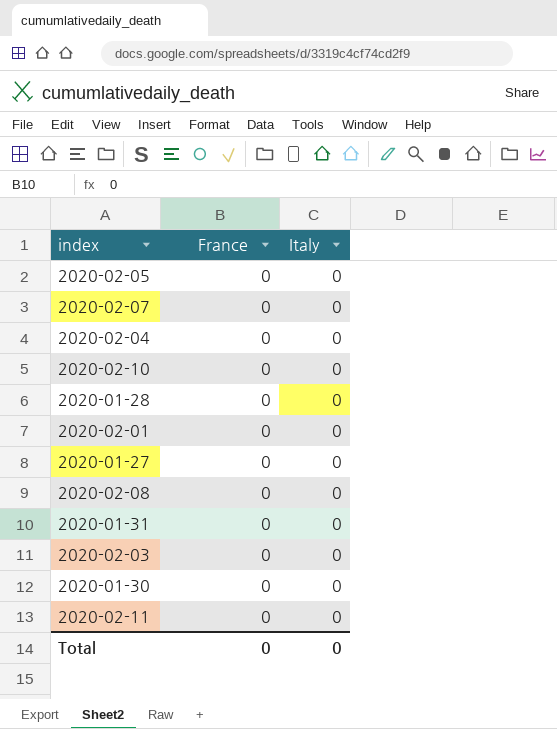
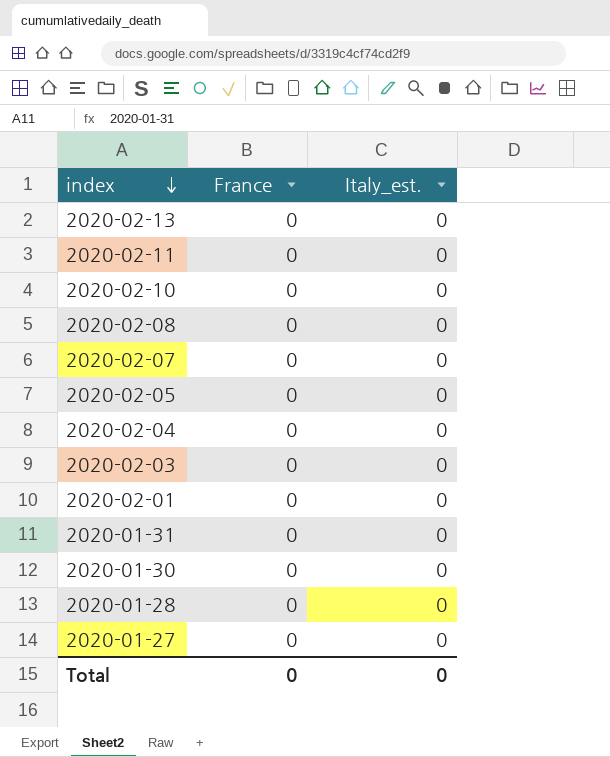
row order: none -> index descending
column name: Italy -> Italy_est.
row 2020-02-13: none -> 0 | 0

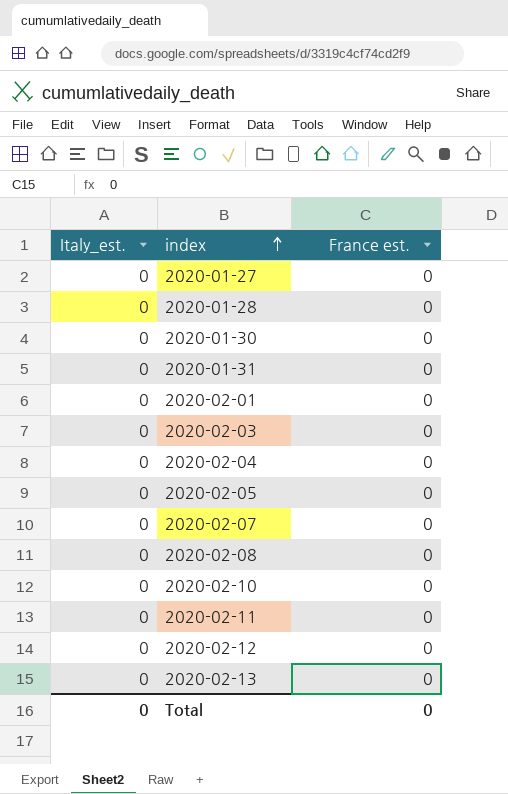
row order: index descending -> index ascending
column Italy_est. | position: 3 -> 1
column name: France -> France est.
row 2020-02-12: none -> 0 | 0

